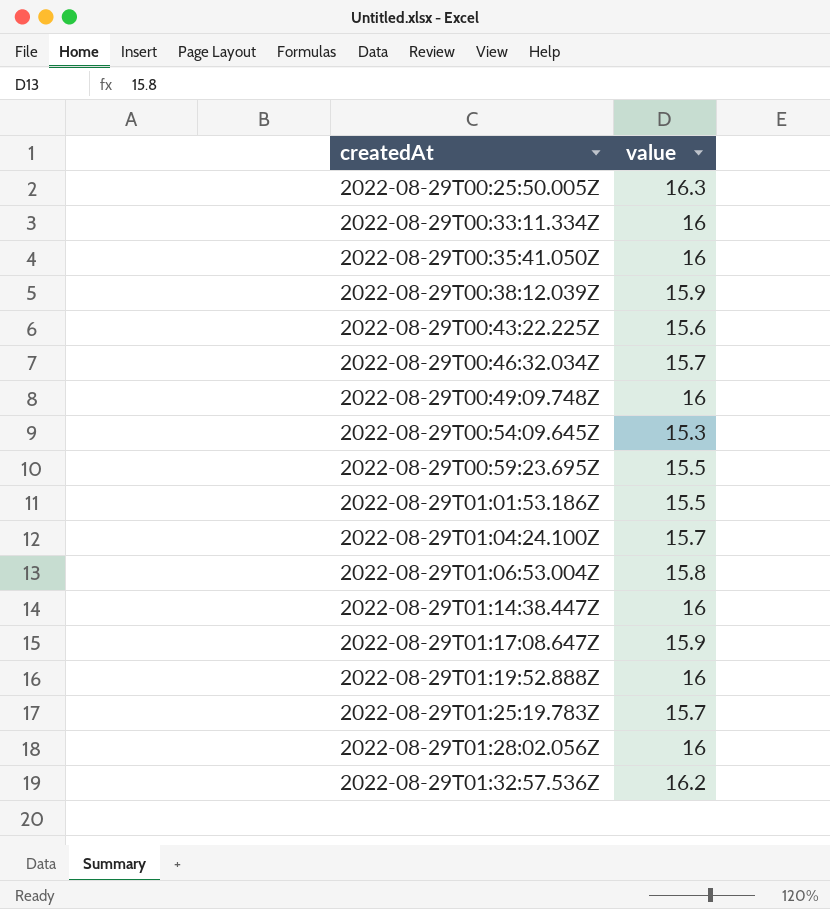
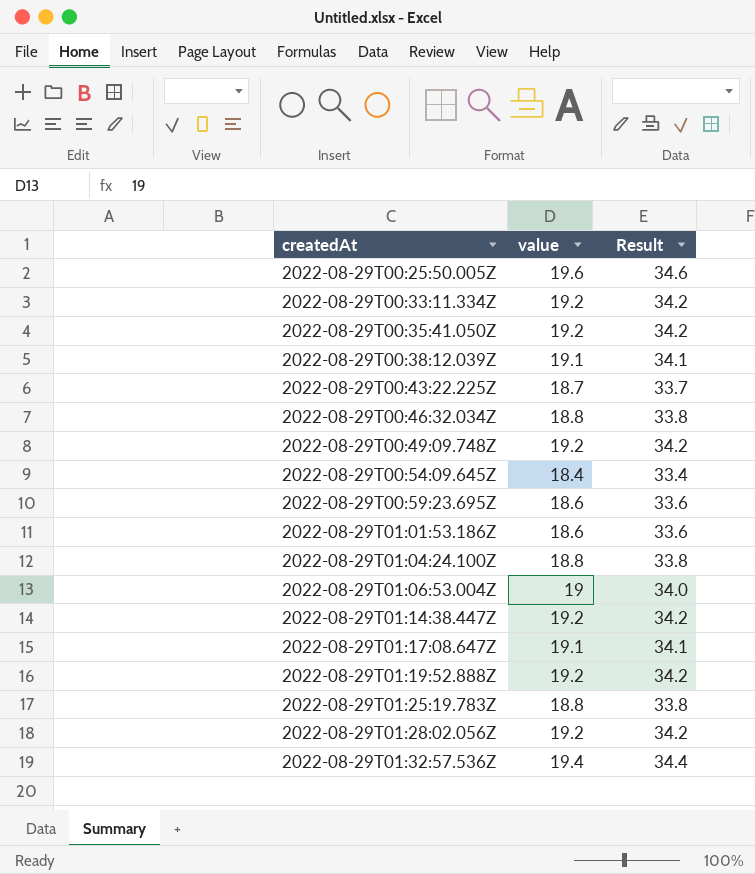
column Result | formula: none -> [value] + 15
2022-08-29T00:25:50.005Z | value: 16.3 -> 19.6
2022-08-29T00:33:11.334Z | value: 16 -> 19.2
2022-08-29T00:35:41.050Z | value: 16 -> 19.2
2022-08-29T00:38:12.039Z | value: 15.9 -> 19.1
2022-08-29T00:43:22.225Z | value: 15.6 -> 18.7
2022-08-29T00:46:32.034Z | value: 15.7 -> 18.8
2022-08-29T00:49:09.748Z | value: 16 -> 19.2
2022-08-29T00:54:09.645Z | value: 15.3 -> 18.4
2022-08-29T00:59:23.695Z | value: 15.5 -> 18.6
2022-08-29T01:01:53.186Z | value: 15.5 -> 18.6
2022-08-29T01:04:24.100Z | value: 15.7 -> 18.8
2022-08-29T01:06:53.004Z | value: 15.8 -> 19
2022-08-29T01:14:38.447Z | value: 16 -> 19.2
2022-08-29T01:17:08.647Z | value: 15.9 -> 19.1
2022-08-29T01:19:52.888Z | value: 16 -> 19.2
2022-08-29T01:25:19.783Z | value: 15.7 -> 18.8
2022-08-29T01:28:02.056Z | value: 16 -> 19.2
2022-08-29T01:32:57.536Z | value: 16.2 -> 19.4

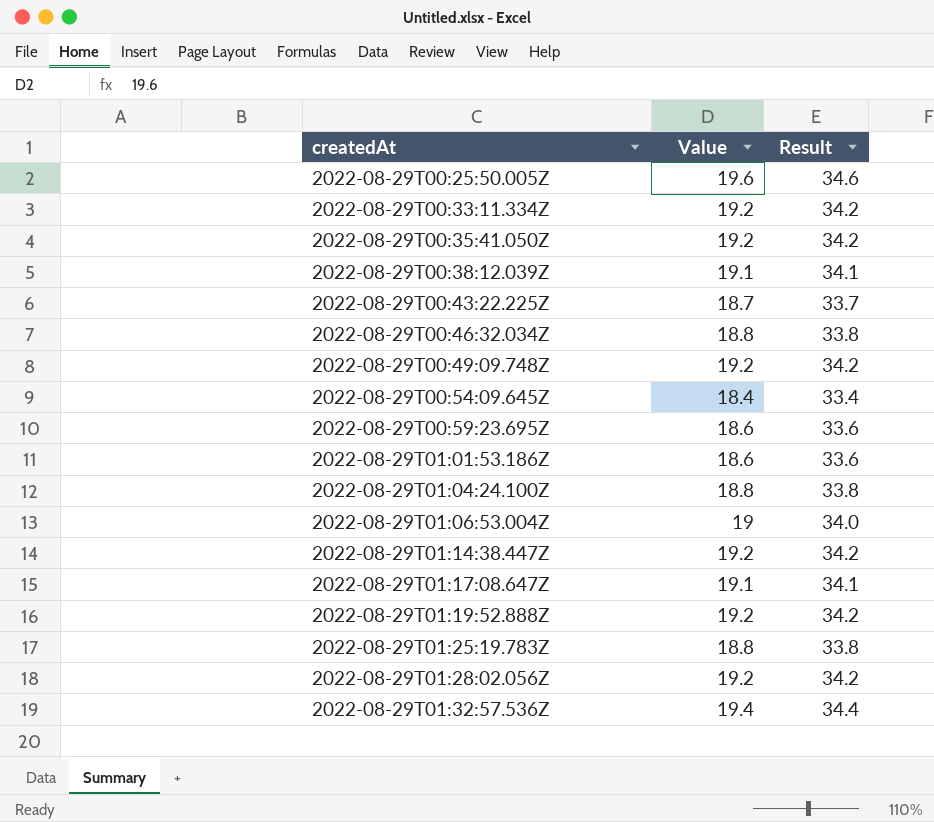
column name: value -> Value

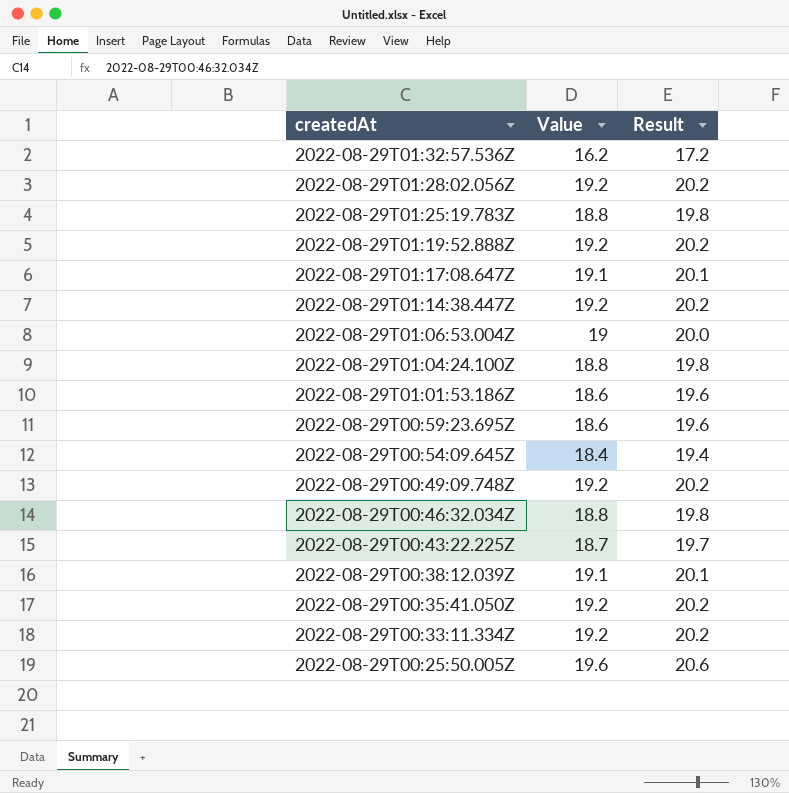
row order: createdAt ascending -> createdAt descending
column Result | formula: [Value] + 15 -> [Value] + 1
2022-08-29T01:32:57.536Z | Value: 19.4 -> 16.2

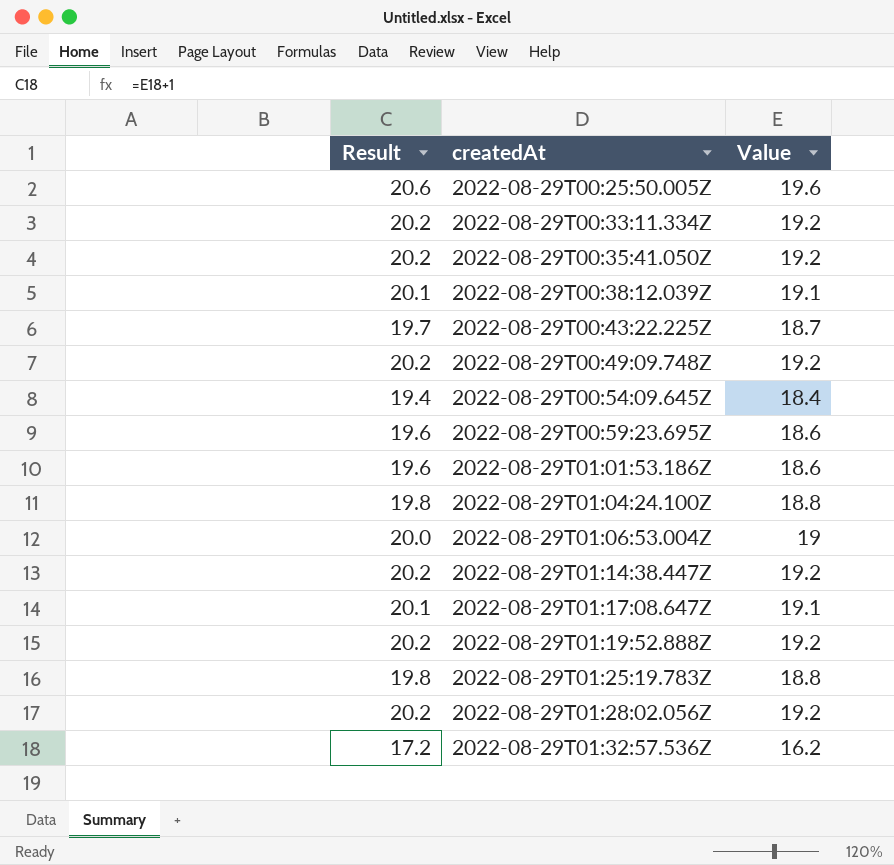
row order: createdAt descending -> createdAt ascending
column Result | position: 3 -> 1
row 2022-08-29T00:46:32.034Z: 18.8 | 19.8 -> none

